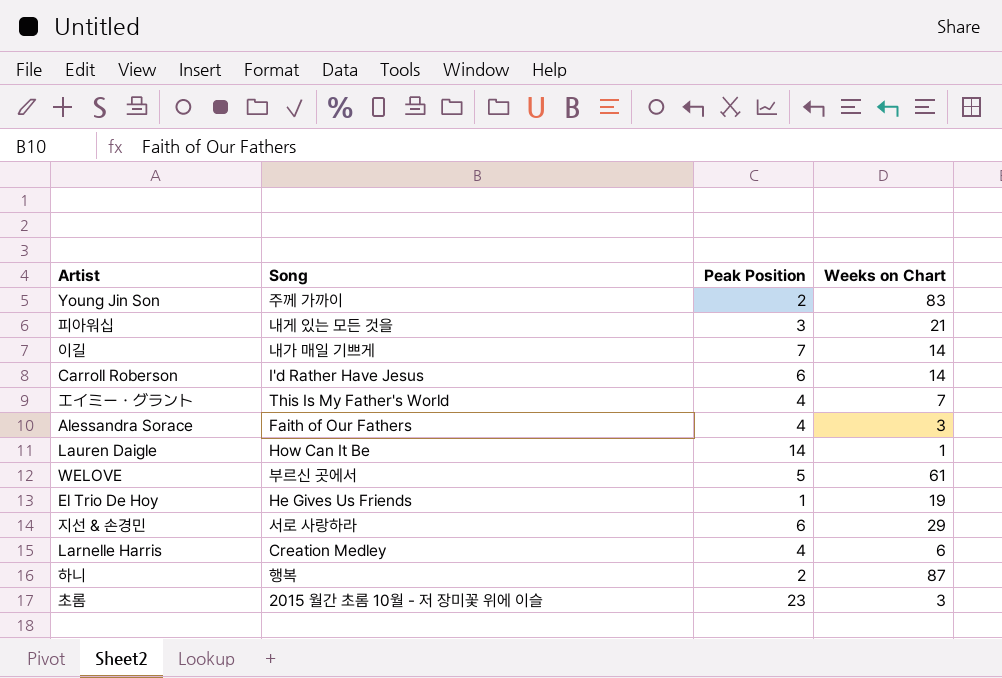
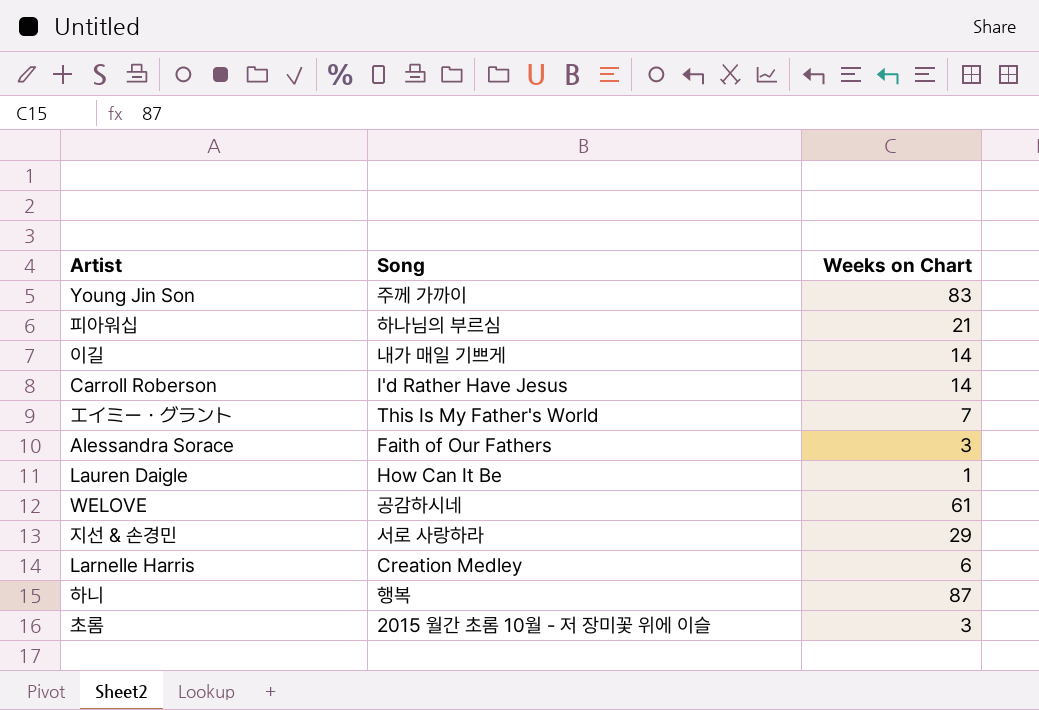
column Peak Position | position: 3 -> none
row El Trio De Hoy: He Gives Us Friends | 1 | 19 -> none
피아워십 | Song: 내게 있는 모든 것을 -> 하나님의 부르심
WELOVE | Song: 부르신 곳에서 -> 공감하시네

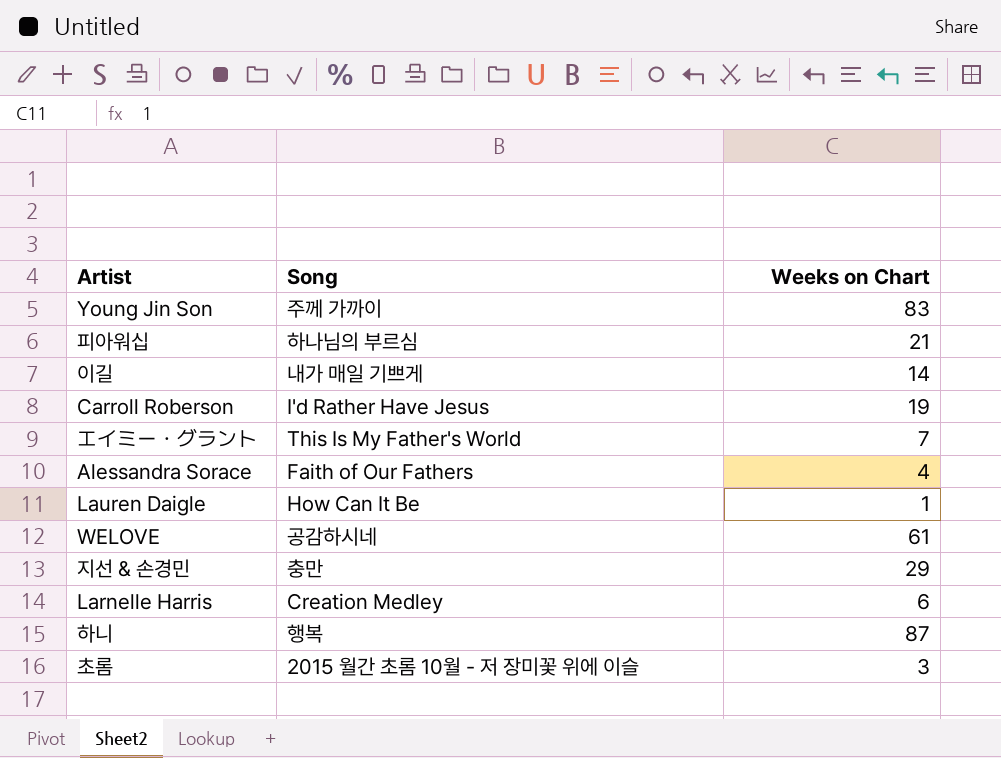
Carroll Roberson | Weeks on Chart: 14 -> 19
Alessandra Sorace | Weeks on Chart: 3 -> 4
지선 & 손경민 | Song: 서로 사랑하라 -> 충만

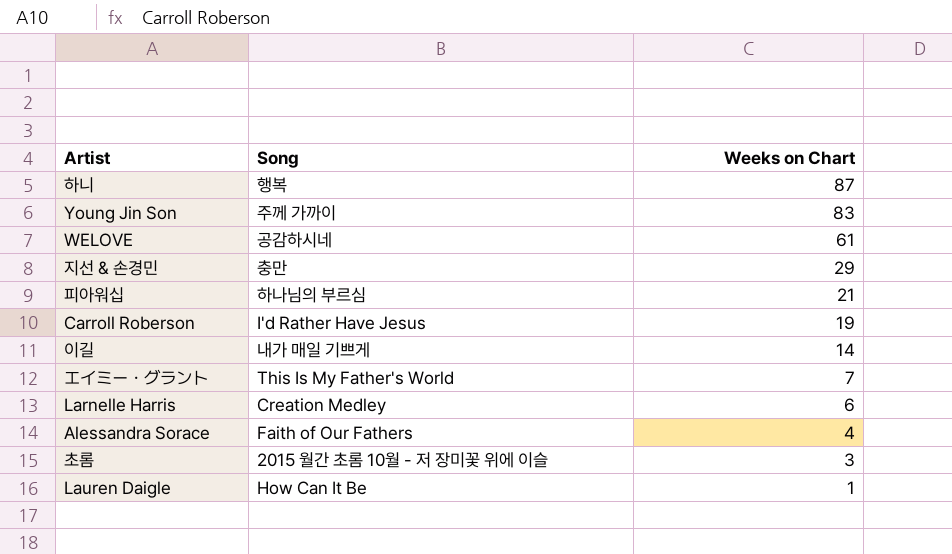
row order: none -> Weeks on Chart descending

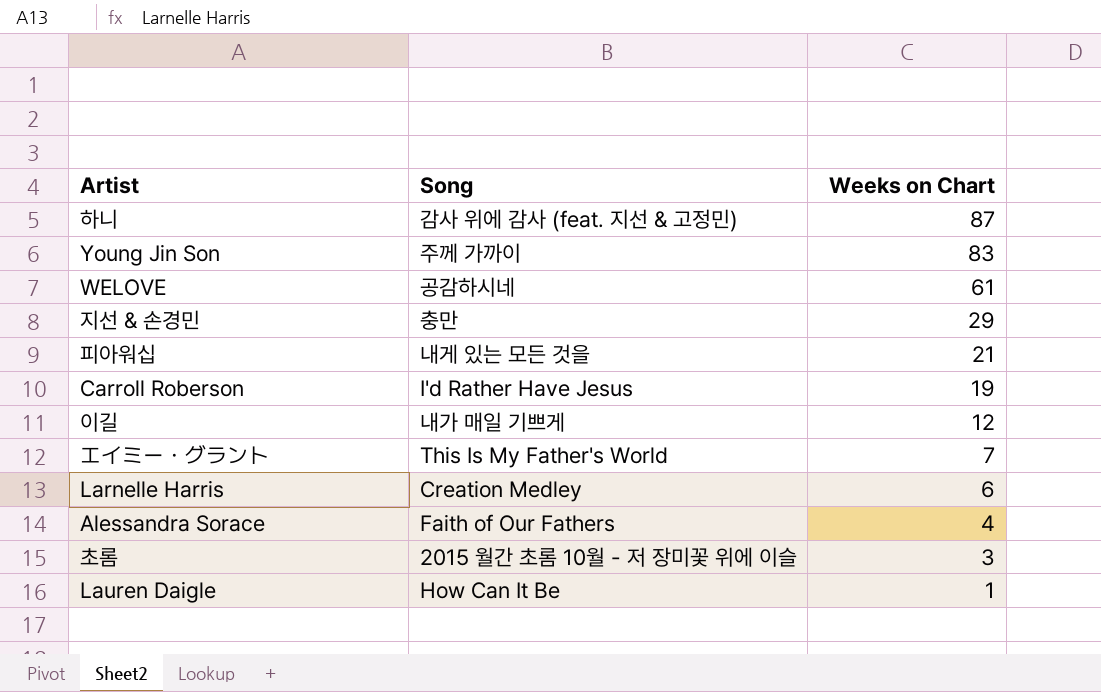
하니 | Song: 행복 -> 감사 위에 감사 (feat. 지선 & 고정민)
피아워십 | Song: 하나님의 부르심 -> 내게 있는 모든 것을
이길 | Weeks on Chart: 14 -> 12

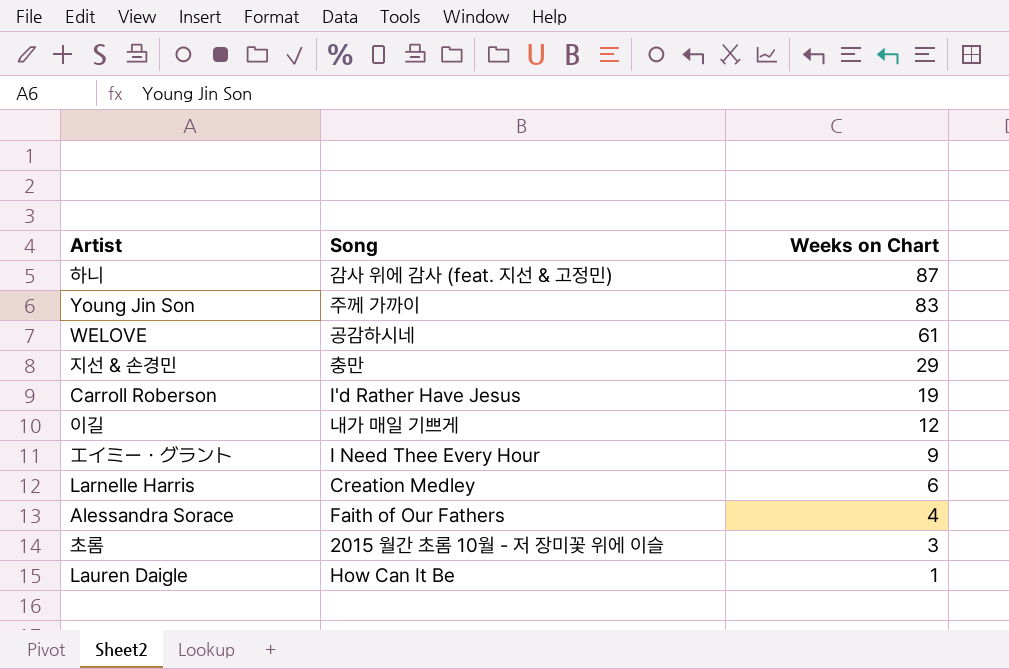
row 피아워십: 내게 있는 모든 것을 | 21 -> none
エイミー・グラント | Song: This Is My Father's World -> I Need Thee Every Hour
エイミー・グラント | Weeks on Chart: 7 -> 9

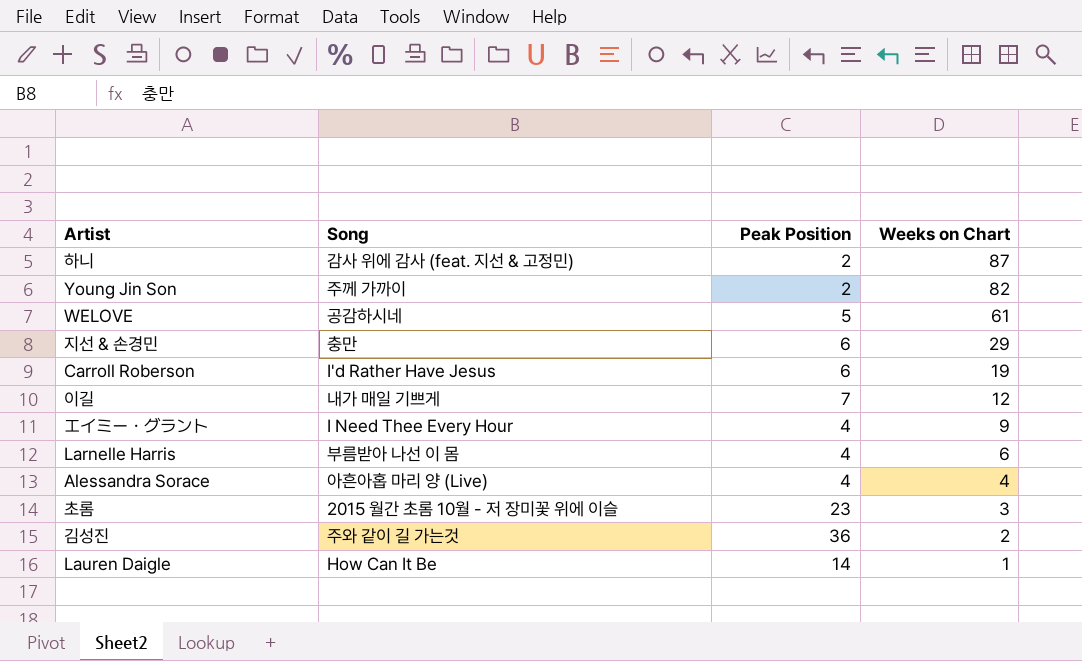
column Peak Position | position: none -> 3
Young Jin Son | Weeks on Chart: 83 -> 82
Larnelle Harris | Song: Creation Medley -> 부름받아 나선 이 몸
Alessandra Sorace | Song: Faith of Our Fathers -> 아흔아홉 마리 양 (Live)
row 김성진: none -> 주와 같이 길 가는것 | 36 | 2

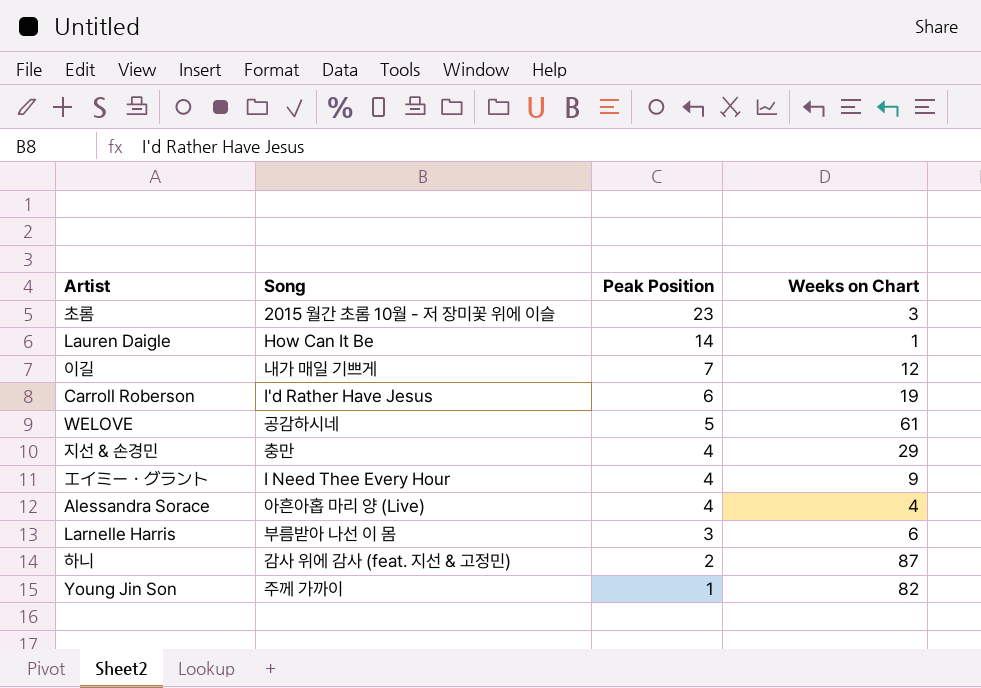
row order: Weeks on Chart descending -> Peak Position descending
row 김성진: 주와 같이 길 가는것 | 36 | 2 -> none
지선 & 손경민 | Peak Position: 6 -> 4
Larnelle Harris | Peak Position: 4 -> 3
Young Jin Son | Peak Position: 2 -> 1

